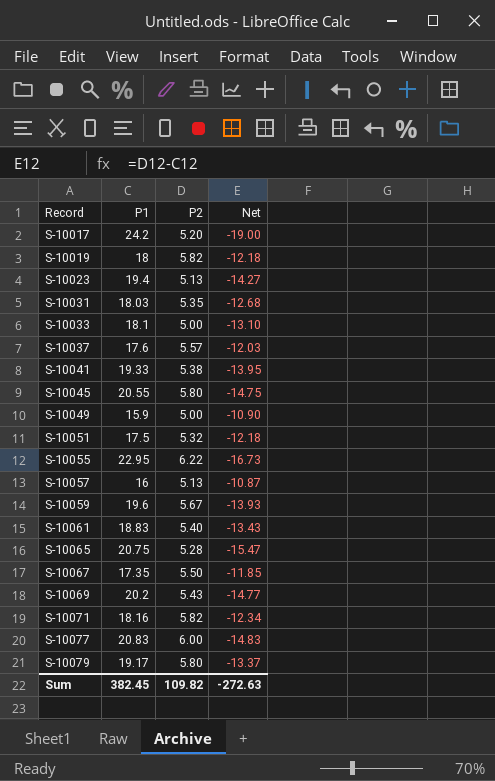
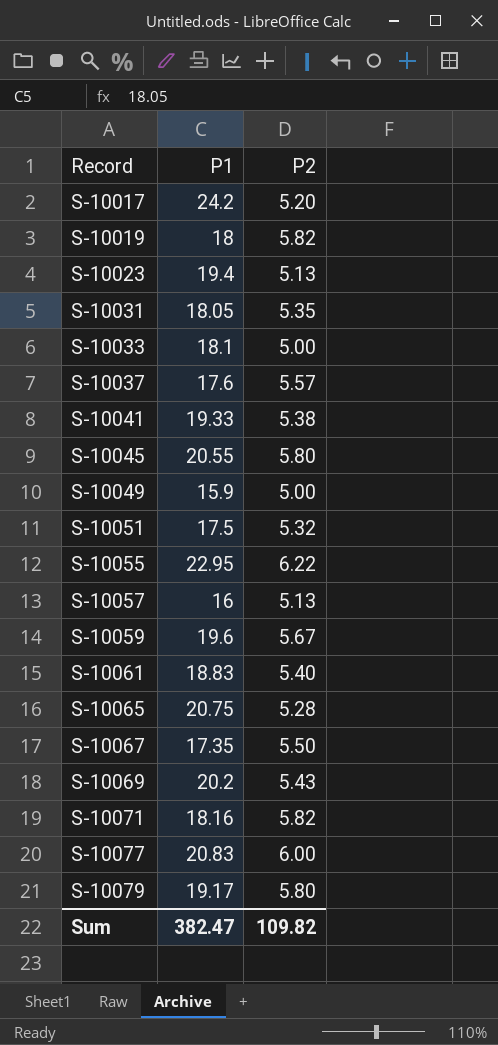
column Net | formula: [P2] - [P1] -> none
S-10031 | P1: 18.03 -> 18.05
Sum | P1: 382.45 -> 382.47

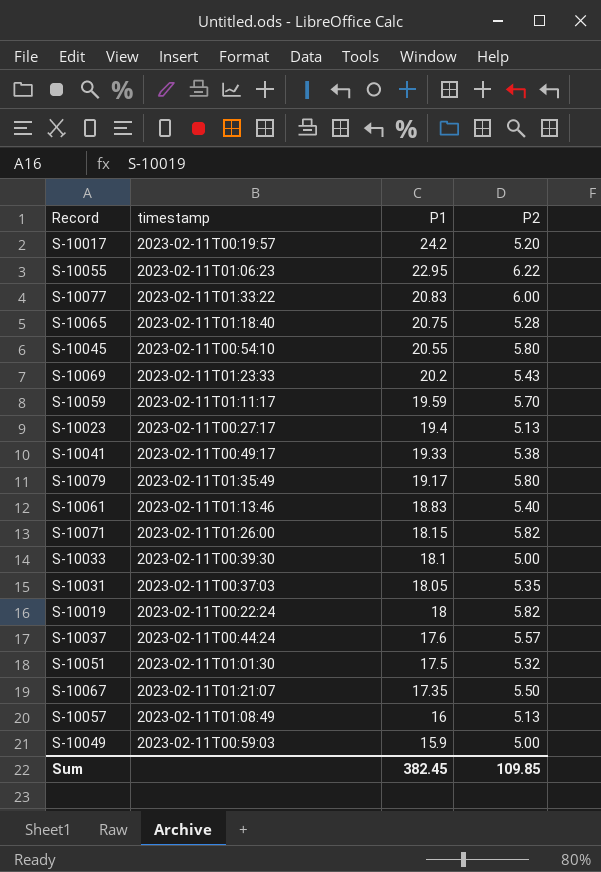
row order: Record ascending -> P1 descending
column timestamp | position: none -> 2
S-10059 | P1: 19.6 -> 19.59
S-10059 | P2: 5.67 -> 5.70
S-10071 | P1: 18.16 -> 18.15
Sum | P1: 382.47 -> 382.45
Sum | P2: 109.82 -> 109.85

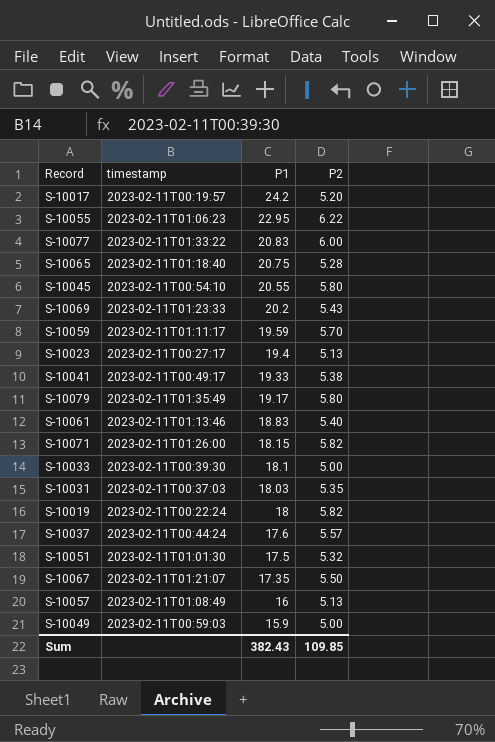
S-10031 | P1: 18.05 -> 18.03
Sum | P1: 382.45 -> 382.43

